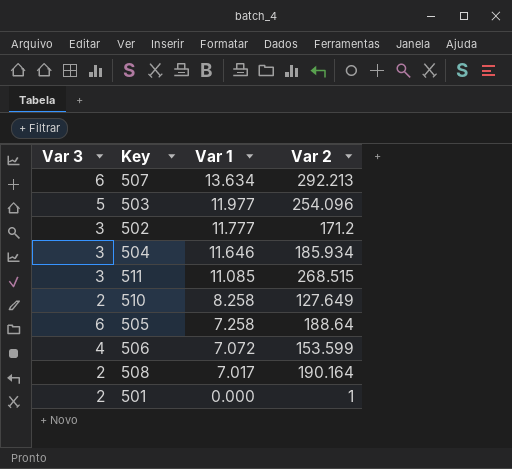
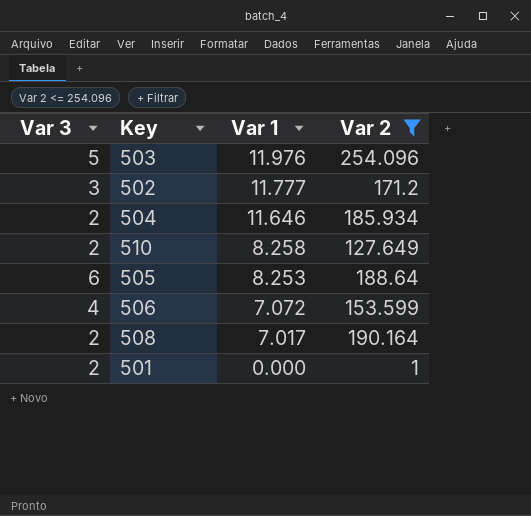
filter: none -> Var 2 <= 254.096
503 | Var 1: 11.977 -> 11.976
504 | Var 3: 3 -> 2
505 | Var 1: 7.258 -> 8.253

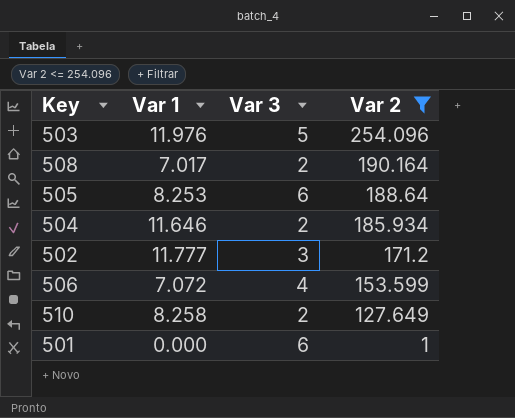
row order: Var 1 descending -> Var 2 descending
column Var 3 | position: 1 -> 3
501 | Var 3: 2 -> 6

